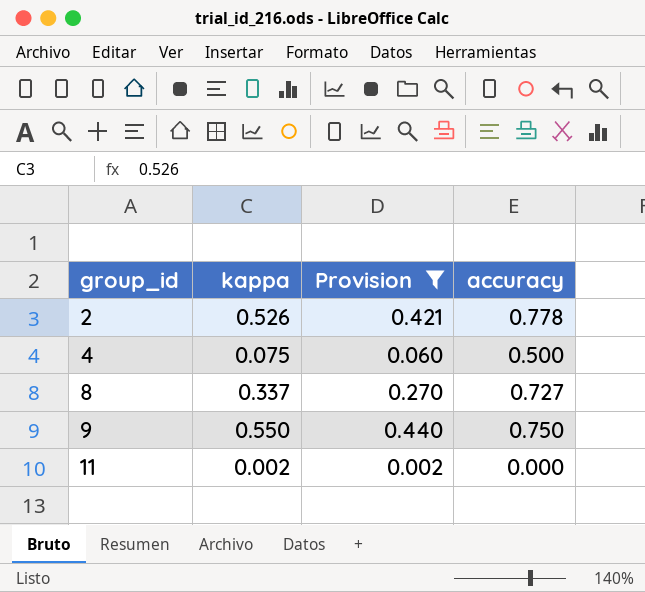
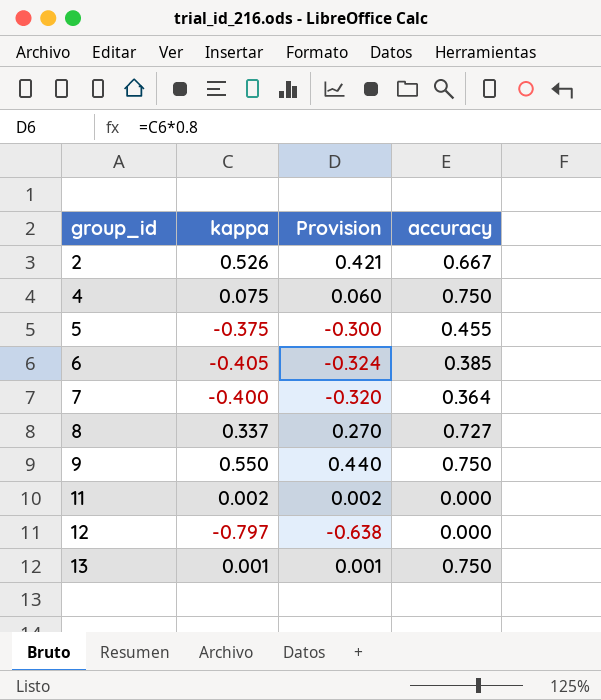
filter: Provision >= 0.002 -> none
2 | accuracy: 0.778 -> 0.667
4 | accuracy: 0.500 -> 0.750

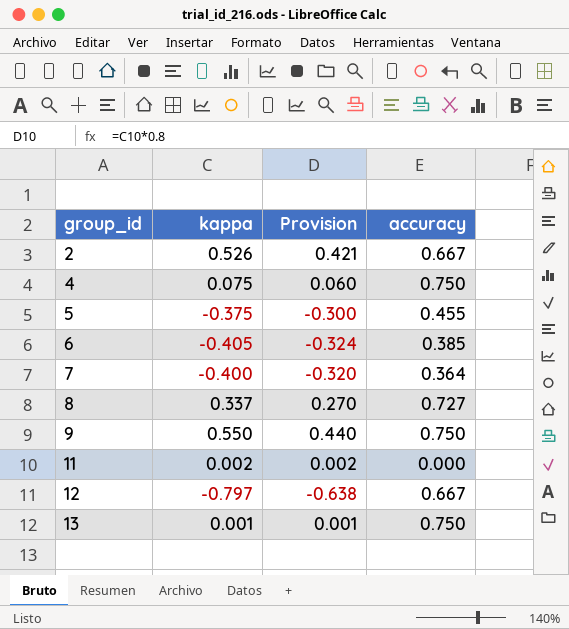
12 | accuracy: 0.000 -> 0.667

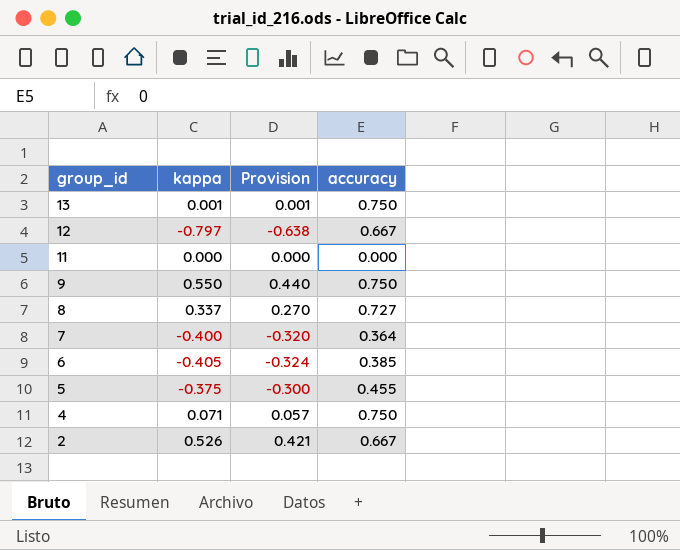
row order: group_id ascending -> group_id descending
11 | kappa: 0.002 -> 0.000
11 | Provision: 0.002 -> 0.000
4 | kappa: 0.075 -> 0.071
4 | Provision: 0.060 -> 0.057

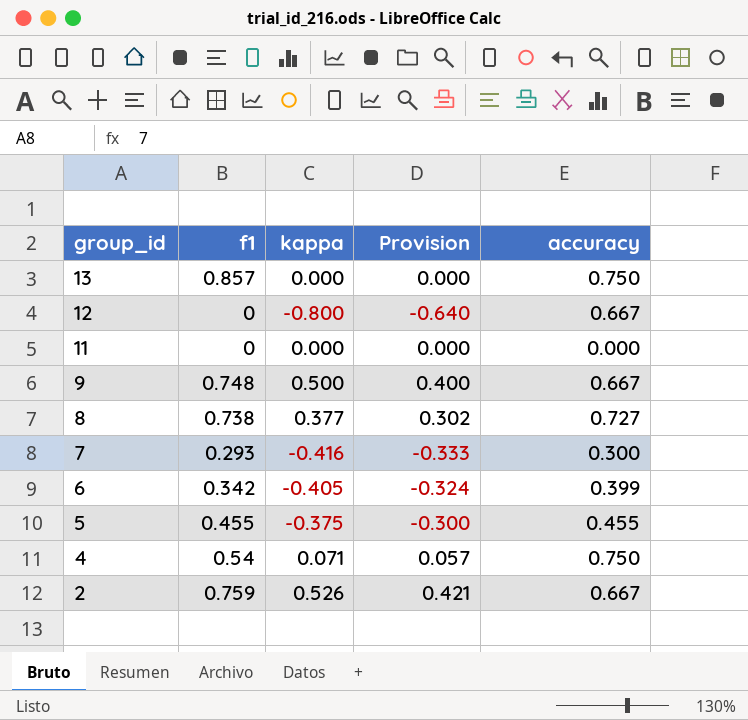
column f1 | position: none -> 2
13 | kappa: 0.001 -> 0.000
13 | Provision: 0.001 -> 0.000
12 | kappa: -0.797 -> -0.800
12 | Provision: -0.638 -> -0.640
9 | kappa: 0.550 -> 0.500
9 | Provision: 0.440 -> 0.400
9 | accuracy: 0.750 -> 0.667
8 | kappa: 0.337 -> 0.377
8 | Provision: 0.270 -> 0.302
7 | kappa: -0.400 -> -0.416
7 | Provision: -0.320 -> -0.333
7 | accuracy: 0.364 -> 0.300
6 | accuracy: 0.385 -> 0.399

